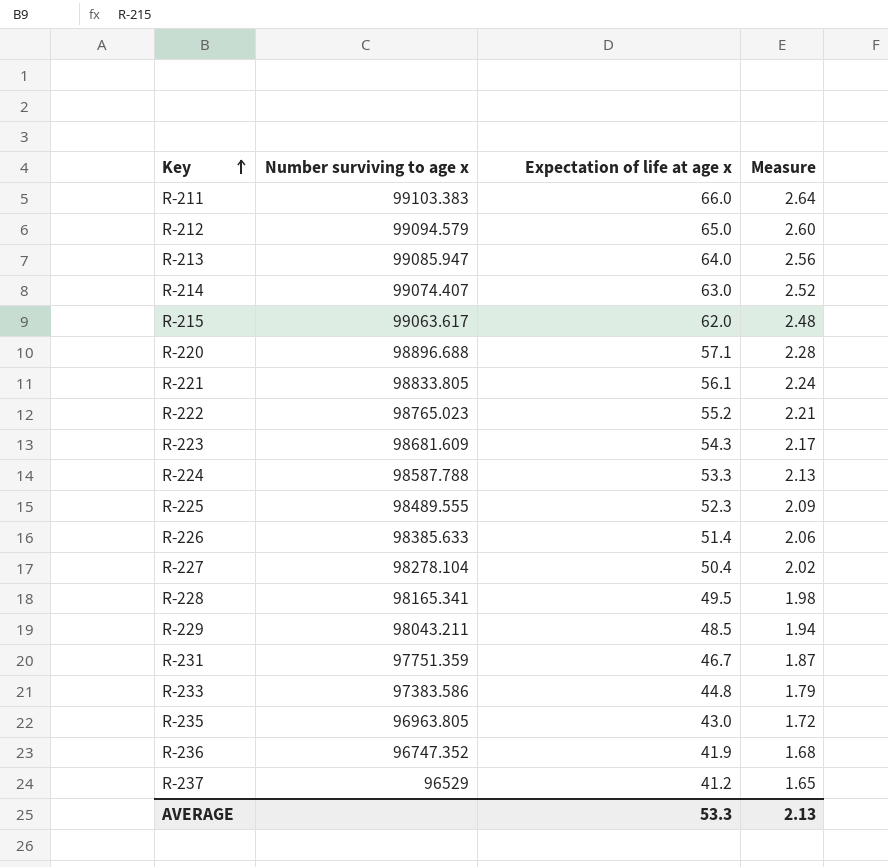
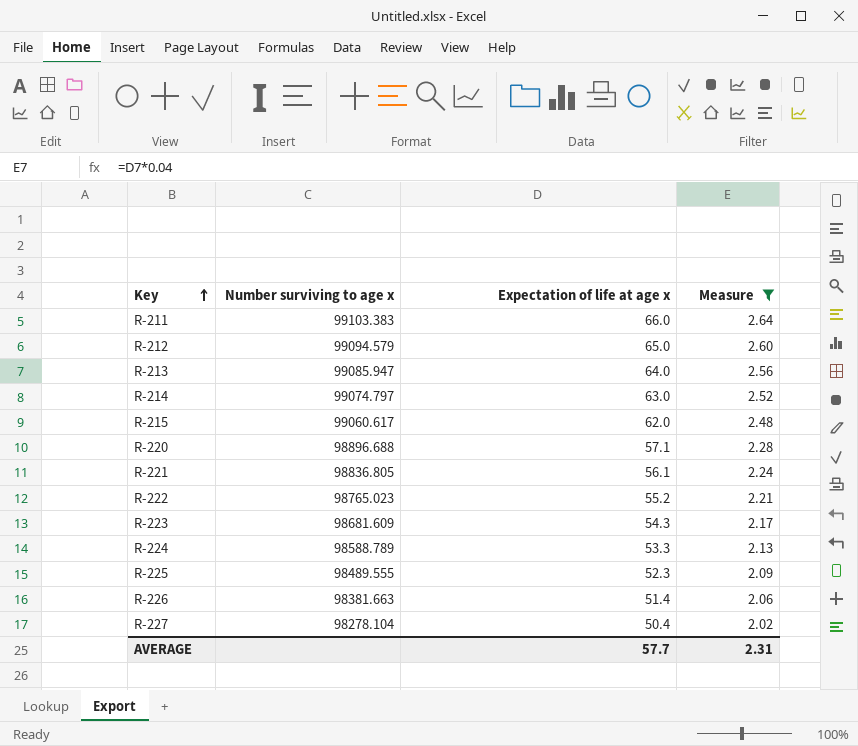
filter: none -> Measure >= 2.02
R-214 | Number surviving to age x: 99074.407 -> 99074.797
R-215 | Number surviving to age x: 99063.617 -> 99060.617
R-221 | Number surviving to age x: 98833.805 -> 98836.805
R-224 | Number surviving to age x: 98587.788 -> 98588.789
R-226 | Number surviving to age x: 98385.633 -> 98381.663
AVERAGE | Expectation of life at age x: 53.3 -> 57.7
AVERAGE | Measure: 2.13 -> 2.31

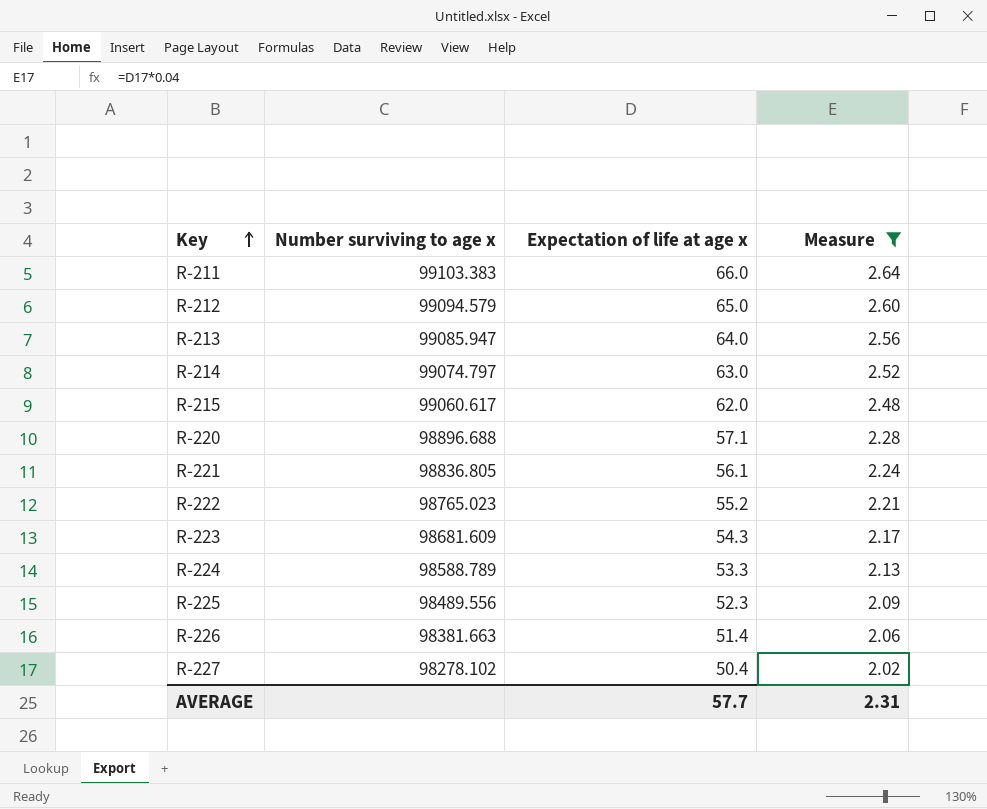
R-225 | Number surviving to age x: 98489.555 -> 98489.556
R-227 | Number surviving to age x: 98278.104 -> 98278.102

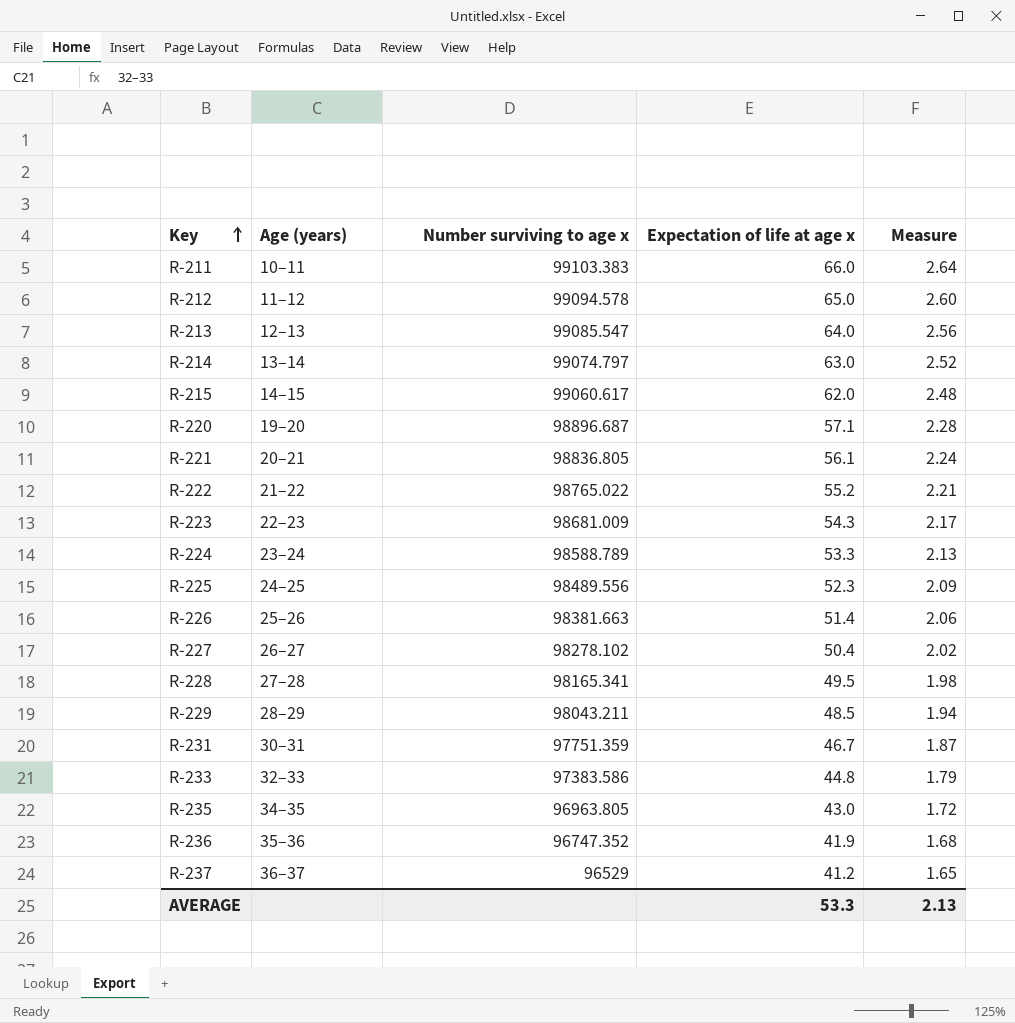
filter: Measure >= 2.02 -> none
column Age (years) | position: none -> 2
R-212 | Number surviving to age x: 99094.579 -> 99094.578
R-213 | Number surviving to age x: 99085.947 -> 99085.547
R-220 | Number surviving to age x: 98896.688 -> 98896.687
R-222 | Number surviving to age x: 98765.023 -> 98765.022
R-223 | Number surviving to age x: 98681.609 -> 98681.009
AVERAGE | Expectation of life at age x: 57.7 -> 53.3
AVERAGE | Measure: 2.31 -> 2.13

